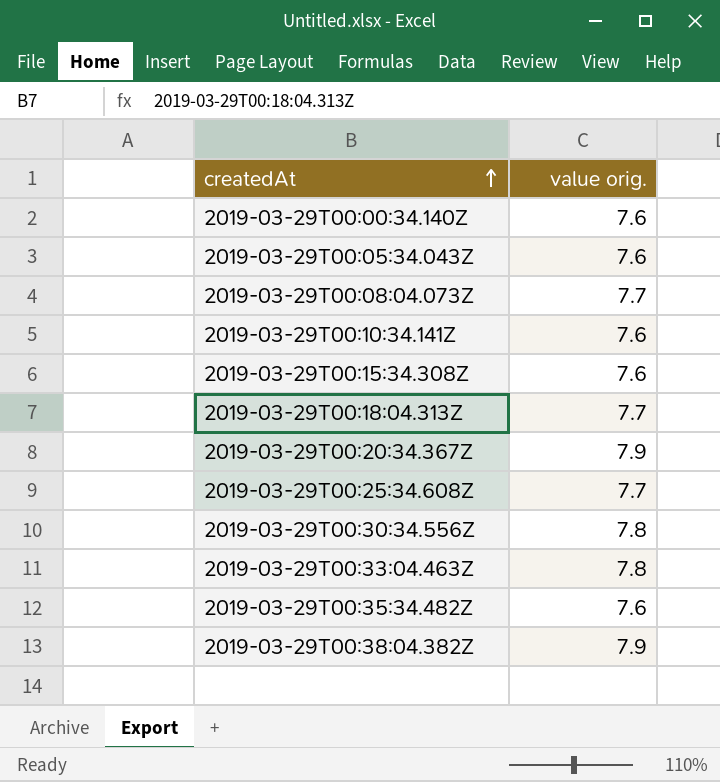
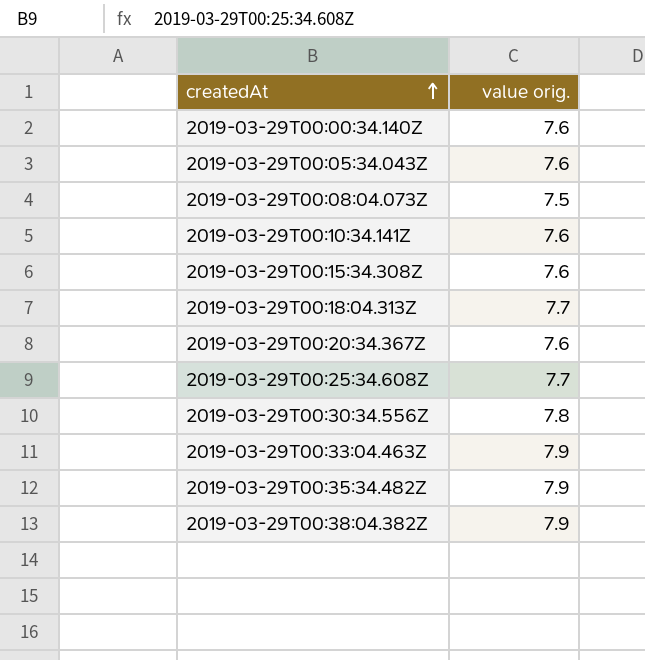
2019-03-29T00:08:04.073Z | value orig.: 7.7 -> 7.5
2019-03-29T00:20:34.367Z | value orig.: 7.9 -> 7.6
2019-03-29T00:33:04.463Z | value orig.: 7.8 -> 7.9
2019-03-29T00:35:34.482Z | value orig.: 7.6 -> 7.9

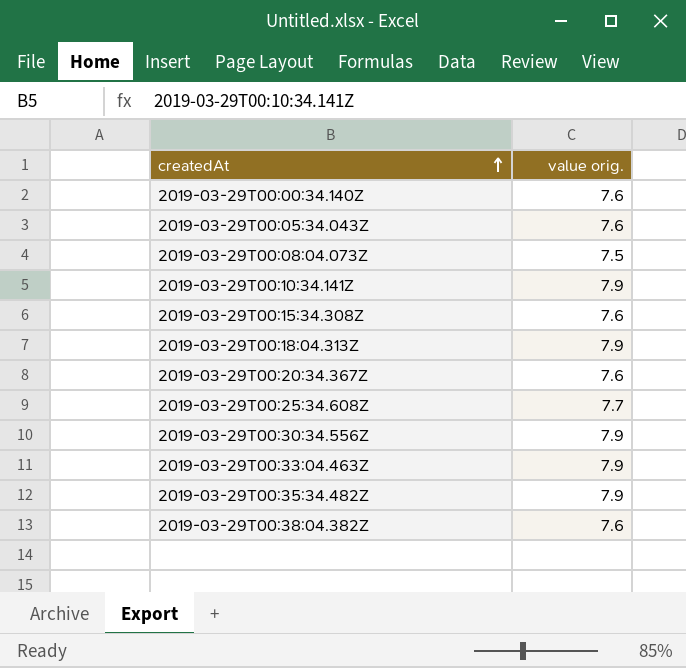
2019-03-29T00:10:34.141Z | value orig.: 7.6 -> 7.9
2019-03-29T00:18:04.313Z | value orig.: 7.7 -> 7.9
2019-03-29T00:30:34.556Z | value orig.: 7.8 -> 7.9
2019-03-29T00:38:04.382Z | value orig.: 7.9 -> 7.6

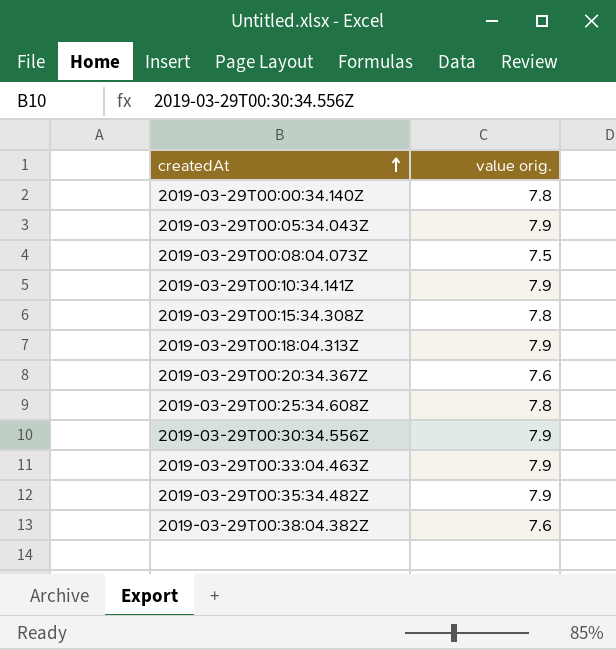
2019-03-29T00:00:34.140Z | value orig.: 7.6 -> 7.8
2019-03-29T00:05:34.043Z | value orig.: 7.6 -> 7.9
2019-03-29T00:15:34.308Z | value orig.: 7.6 -> 7.8
2019-03-29T00:25:34.608Z | value orig.: 7.7 -> 7.8

